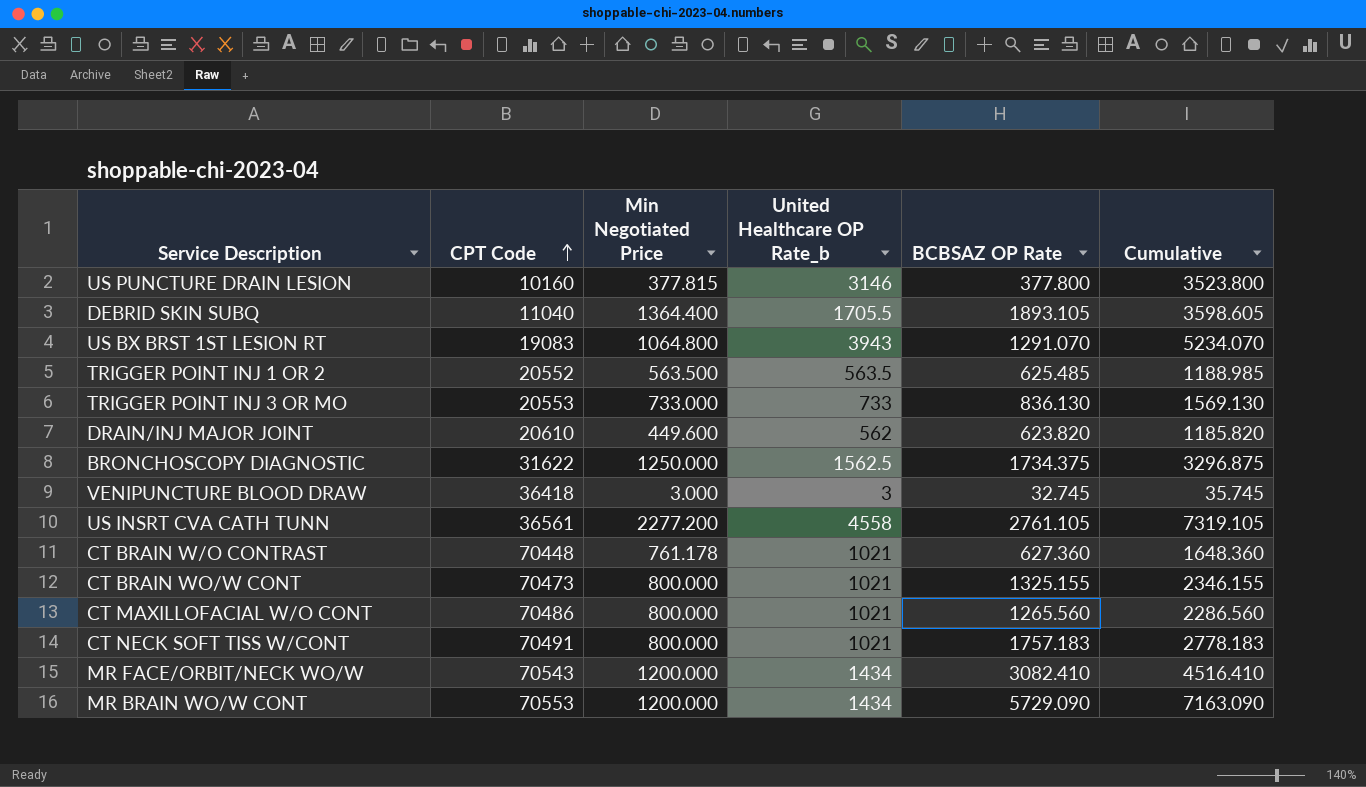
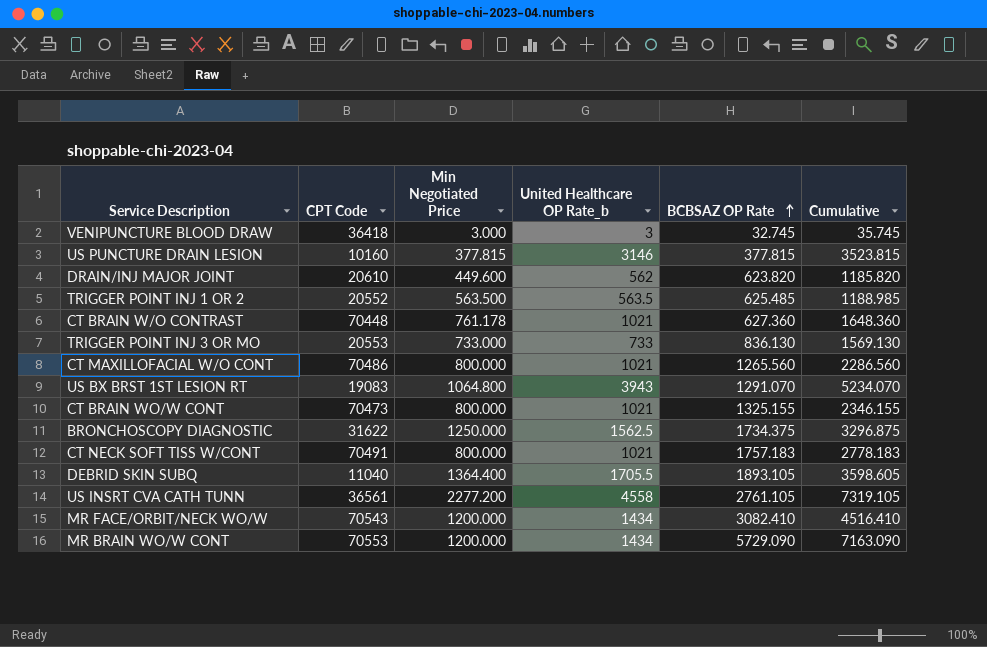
row order: CPT Code ascending -> BCBSAZ OP Rate ascending
US PUNCTURE DRAIN LESION | BCBSAZ OP Rate: 377.800 -> 377.815
US PUNCTURE DRAIN LESION | Cumulative: 3523.800 -> 3523.815

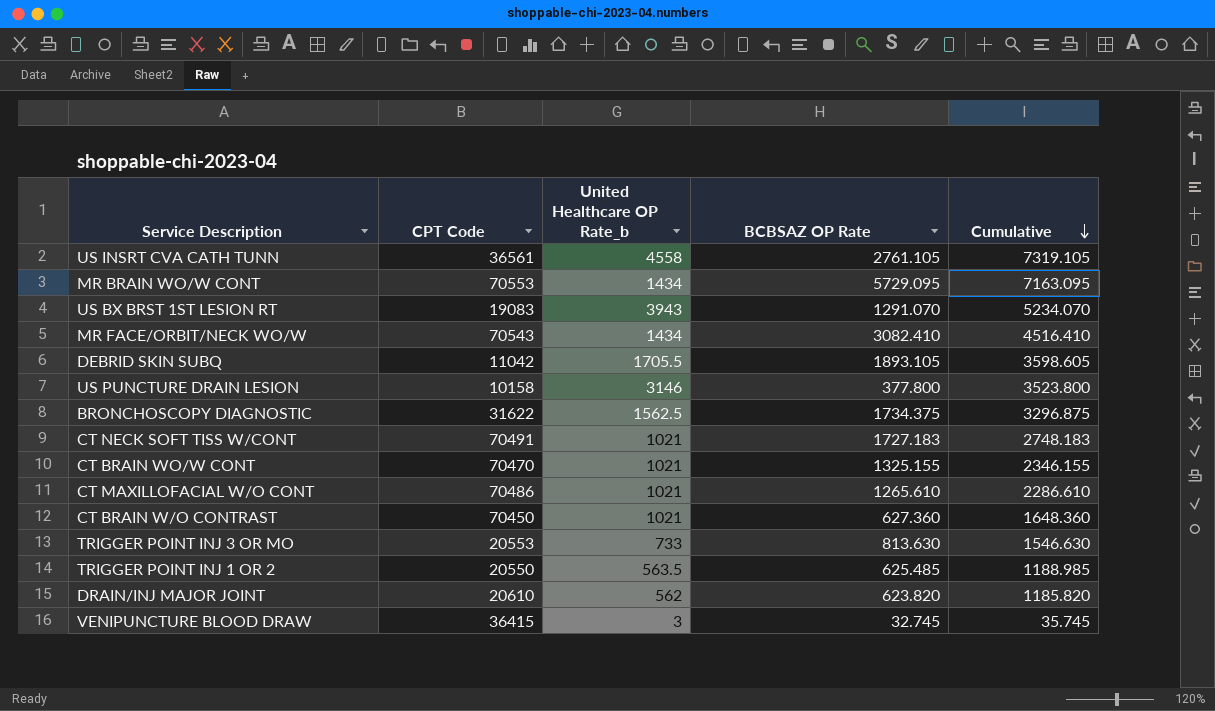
row order: BCBSAZ OP Rate ascending -> Cumulative descending
column Min Negotiated Price | position: 3 -> none
MR BRAIN WO/W CONT | BCBSAZ OP Rate: 5729.090 -> 5729.095
MR BRAIN WO/W CONT | Cumulative: 7163.090 -> 7163.095
DEBRID SKIN SUBQ | CPT Code: 11040 -> 11042
US PUNCTURE DRAIN LESION | CPT Code: 10160 -> 10158
US PUNCTURE DRAIN LESION | BCBSAZ OP Rate: 377.815 -> 377.800
US PUNCTURE DRAIN LESION | Cumulative: 3523.815 -> 3523.800
CT NECK SOFT TISS W/CONT | BCBSAZ OP Rate: 1757.183 -> 1727.183
CT NECK SOFT TISS W/CONT | Cumulative: 2778.183 -> 2748.183
CT BRAIN WO/W CONT | CPT Code: 70473 -> 70470
CT MAXILLOFACIAL W/O CONT | BCBSAZ OP Rate: 1265.560 -> 1265.610
CT MAXILLOFACIAL W/O CONT | Cumulative: 2286.560 -> 2286.610
CT BRAIN W/O CONTRAST | CPT Code: 70448 -> 70450
TRIGGER POINT INJ 3 OR MO | BCBSAZ OP Rate: 836.130 -> 813.630
TRIGGER POINT INJ 3 OR MO | Cumulative: 1569.130 -> 1546.630
TRIGGER POINT INJ 1 OR 2 | CPT Code: 20552 -> 20550
VENIPUNCTURE BLOOD DRAW | CPT Code: 36418 -> 36415

